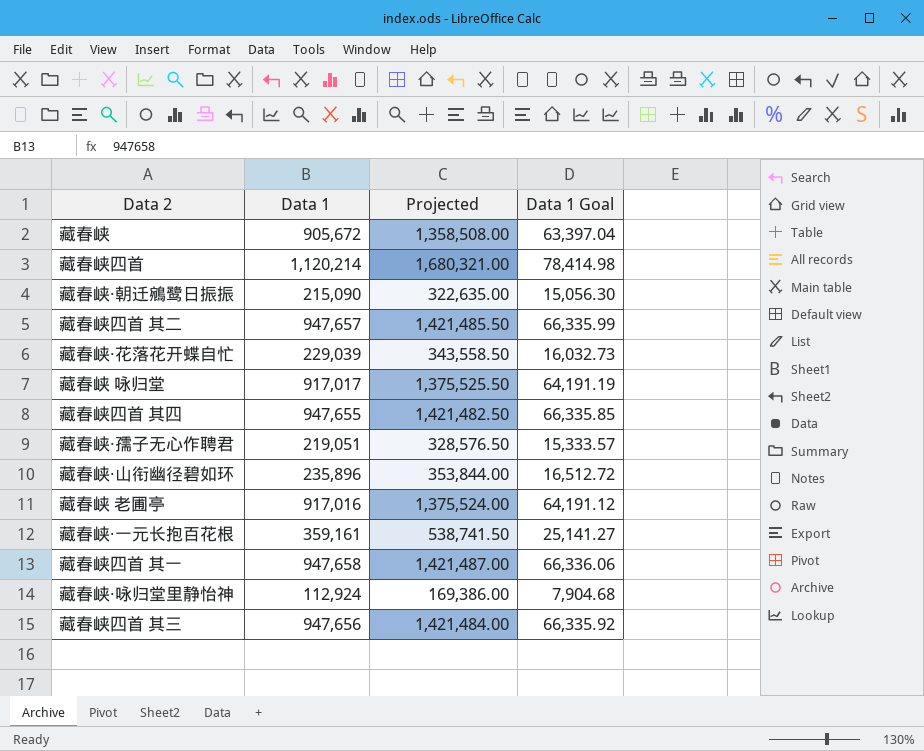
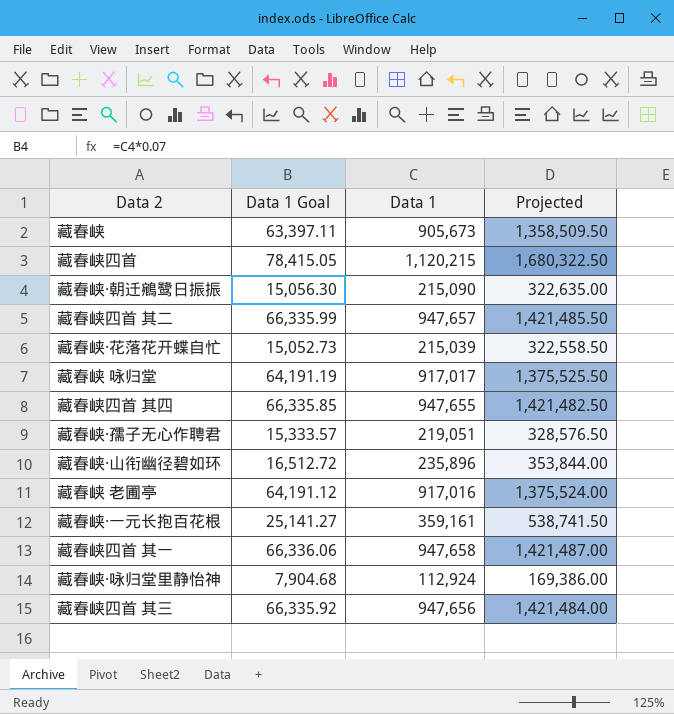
column Data 1 Goal | position: 4 -> 2
藏春峡 | Data 1 Goal: 63,397.04 -> 63,397.11
藏春峡 | Data 1: 905,672 -> 905,673
藏春峡 | Projected: 1,358,508.00 -> 1,358,509.50
藏春峡四首 | Data 1 Goal: 78,414.98 -> 78,415.05
藏春峡四首 | Data 1: 1,120,214 -> 1,120,215
藏春峡四首 | Projected: 1,680,321.00 -> 1,680,322.50
藏春峡·花落花开蝶自忙 | Data 1 Goal: 16,032.73 -> 15,052.73
藏春峡·花落花开蝶自忙 | Data 1: 229,039 -> 215,039
藏春峡·花落花开蝶自忙 | Projected: 343,558.50 -> 322,558.50

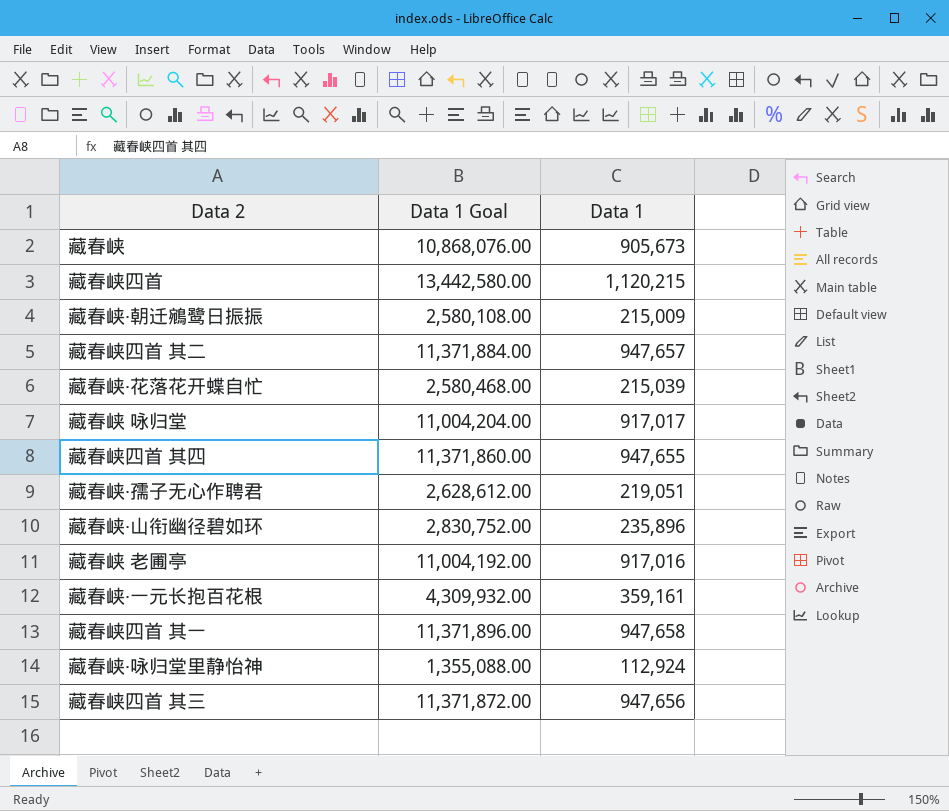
column Projected | formula: [Data 1] * 1.5 -> none
column Data 1 Goal | formula: [Data 1] * 0.07 -> [Data 1] * 12
藏春峡·朝迁鵷鹭日振振 | Data 1: 215,090 -> 215,009

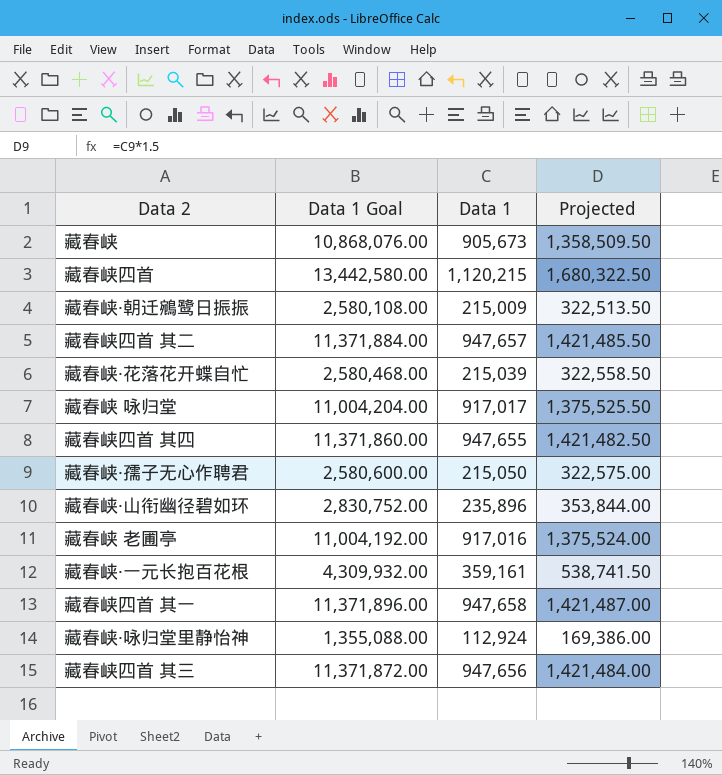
column Projected | formula: none -> [Data 1] * 1.5
藏春峡·孺子无心作聘君 | Data 1 Goal: 2,628,612.00 -> 2,580,600.00
藏春峡·孺子无心作聘君 | Data 1: 219,051 -> 215,050

